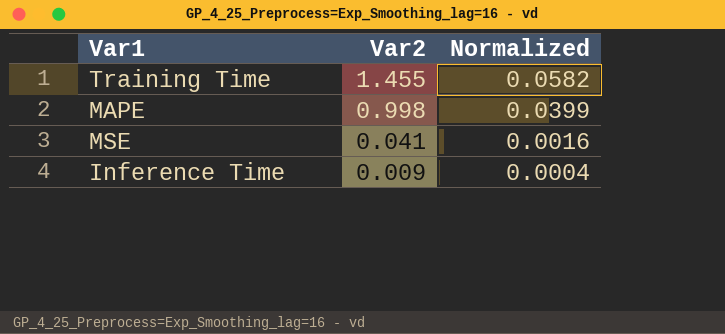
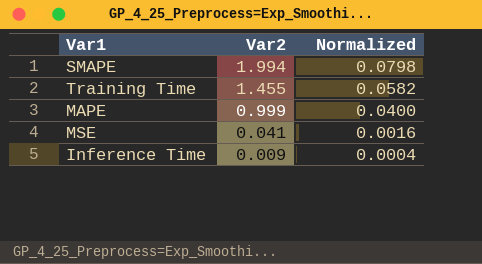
row SMAPE: none -> 1.994 | 0.0798
MAPE | Var2: 0.998 -> 0.999
MAPE | Normalized: 0.0399 -> 0.0400

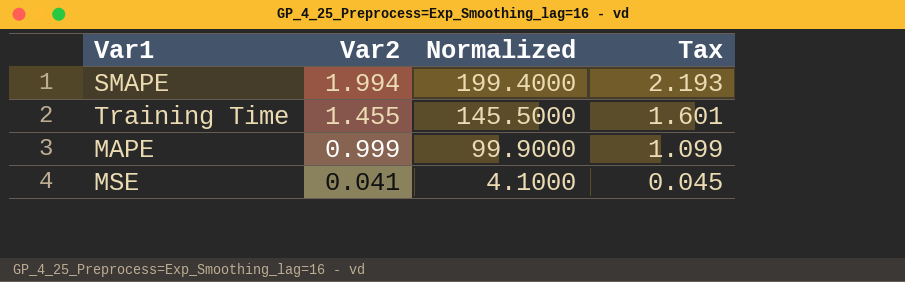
column Normalized | formula: [Var2] * 0.04 -> [Var2] * 100
column Tax | formula: none -> [Var2] * 1.1
row Inference Time: 0.009 | 0.0004 -> none

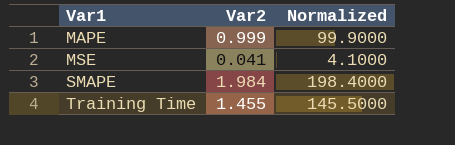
row order: Var2 descending -> Var1 ascending
column Tax | formula: [Var2] * 1.1 -> none
SMAPE | Var2: 1.994 -> 1.984
SMAPE | Normalized: 199.4000 -> 198.4000

